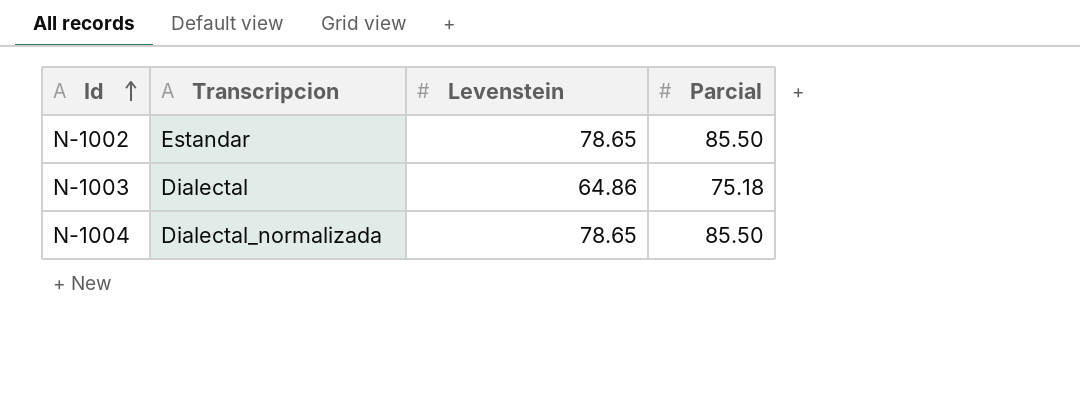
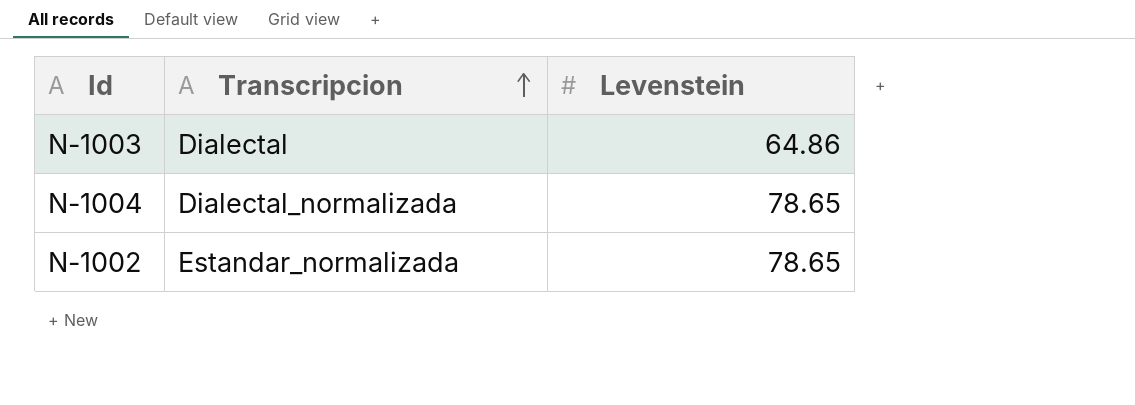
row order: Id ascending -> Transcripcion ascending
column Parcial | position: 4 -> none
N-1002 | Transcripcion: Estandar -> Estandar_normalizada

